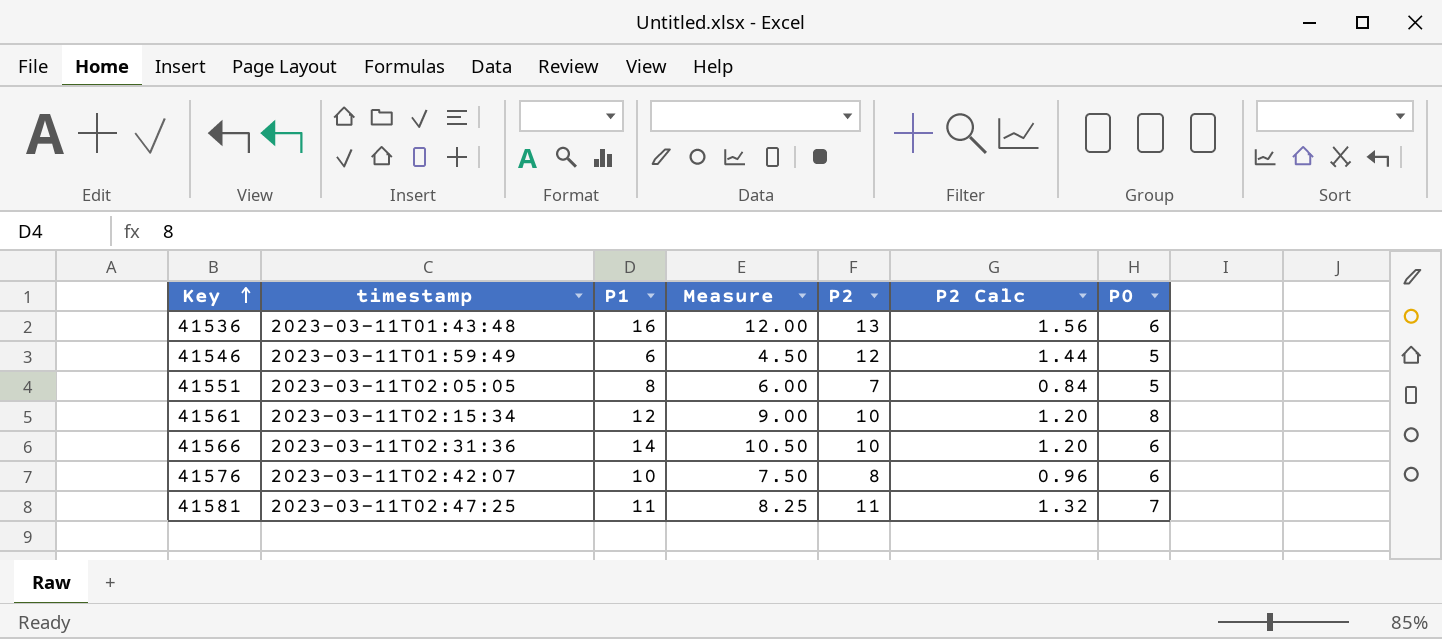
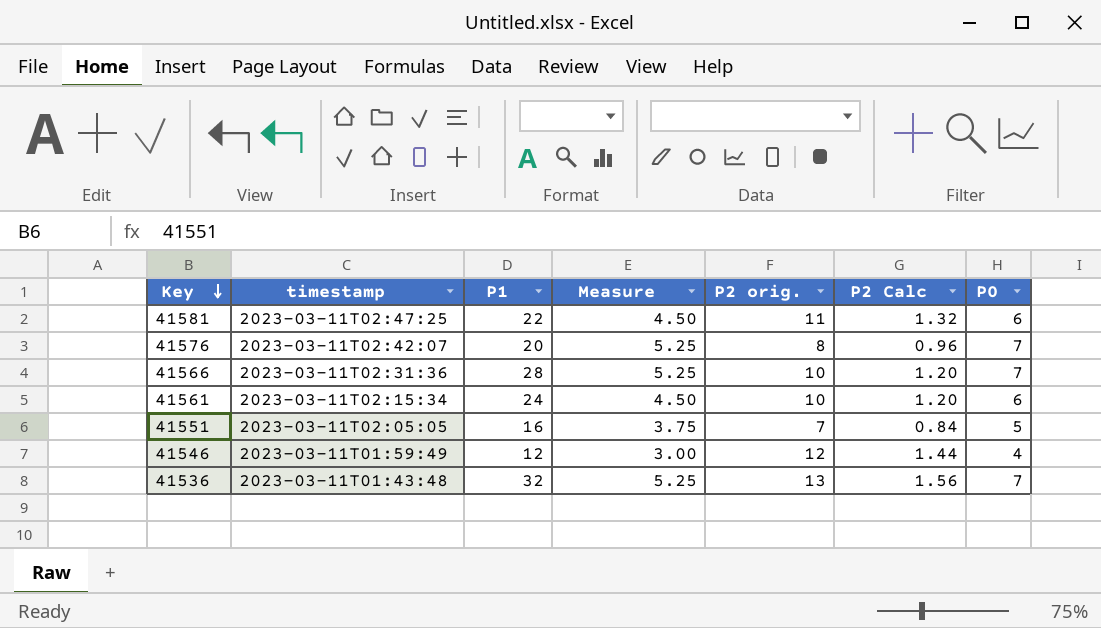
row order: Key ascending -> Key descending
column Measure | formula: [P1] * 0.75 -> [P0] * 0.75
column name: P2 -> P2 orig.
41581 | P1: 11 -> 22
41581 | P0: 7 -> 6
41576 | P1: 10 -> 20
41576 | P0: 6 -> 7
41566 | P1: 14 -> 28
41566 | P0: 6 -> 7
41561 | P1: 12 -> 24
41561 | P0: 8 -> 6
41551 | P1: 8 -> 16
41546 | P1: 6 -> 12
41546 | P0: 5 -> 4
41536 | P1: 16 -> 32
41536 | P0: 6 -> 7

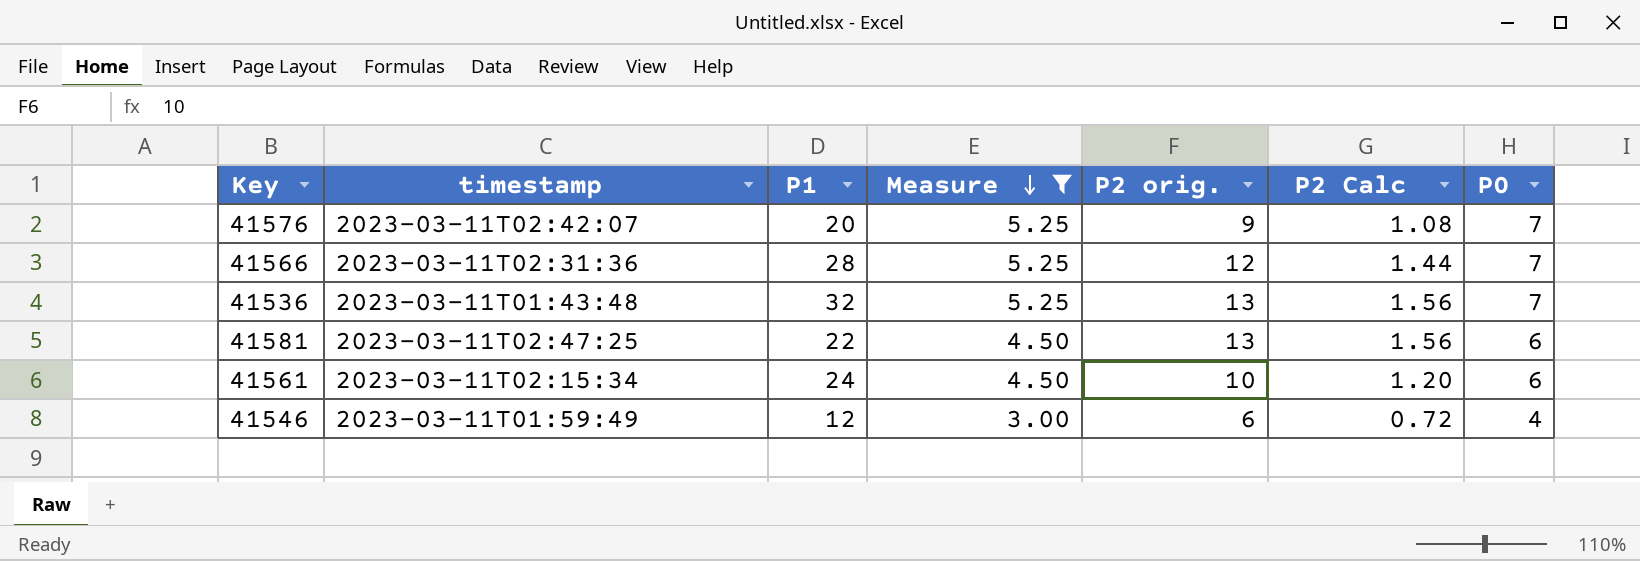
filter: none -> Measure != 3.75
row order: Key descending -> Measure descending
41576 | P2 orig.: 8 -> 9
41576 | P2 Calc: 0.96 -> 1.08
41566 | P2 orig.: 10 -> 12
41566 | P2 Calc: 1.20 -> 1.44
41581 | P2 orig.: 11 -> 13
41581 | P2 Calc: 1.32 -> 1.56
41546 | P2 orig.: 12 -> 6
41546 | P2 Calc: 1.44 -> 0.72

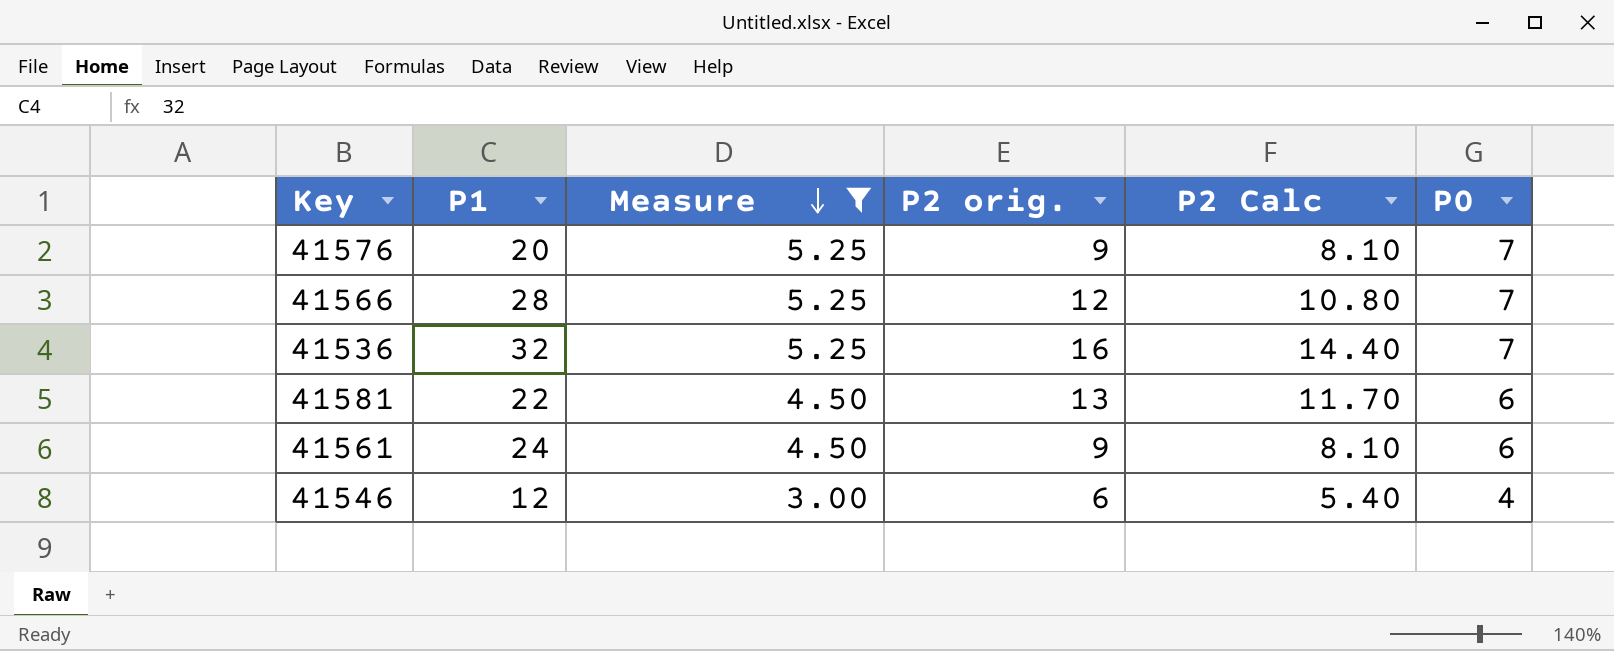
column timestamp | position: 2 -> none
column P2 Calc | formula: [P2 orig.] * 0.12 -> [P2 orig.] * 0.9
41536 | P2 orig.: 13 -> 16
41561 | P2 orig.: 10 -> 9

